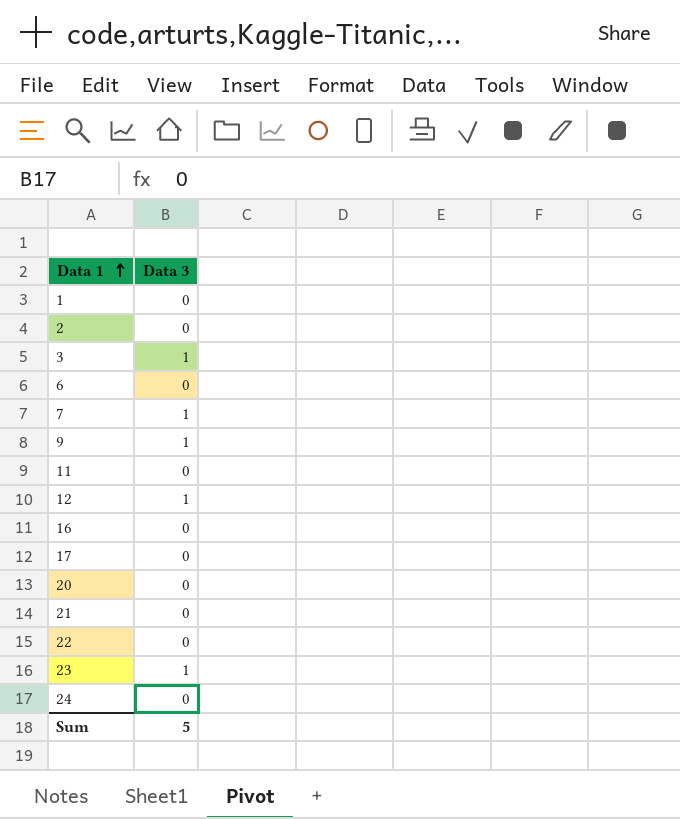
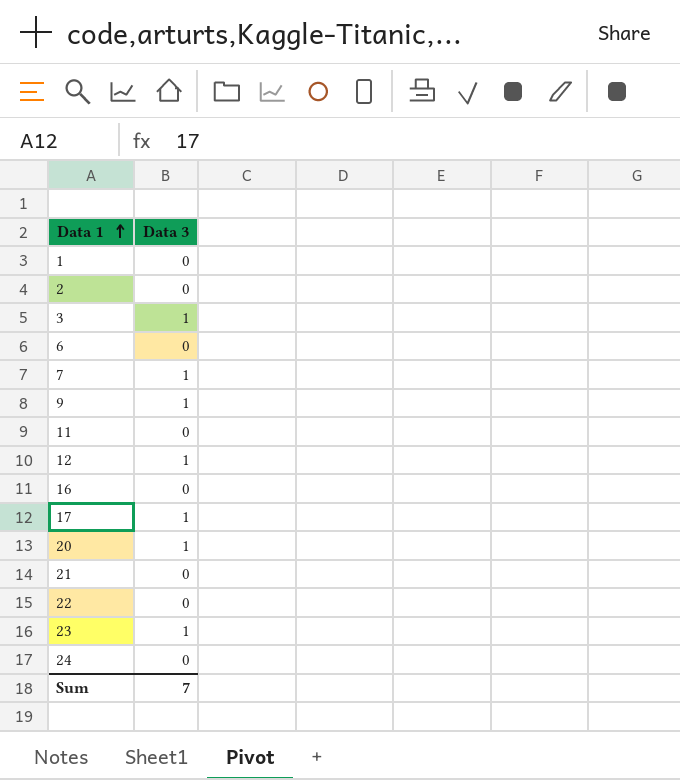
17 | Data 3: 0 -> 1
20 | Data 3: 0 -> 1
Sum | Data 3: 5 -> 7

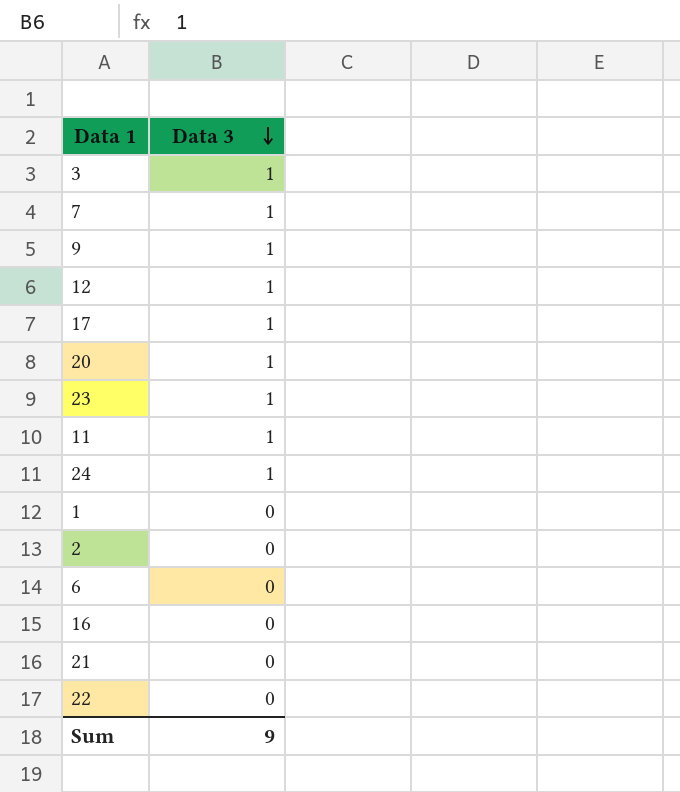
row order: Data 1 ascending -> Data 3 descending
11 | Data 3: 0 -> 1
24 | Data 3: 0 -> 1
Sum | Data 3: 7 -> 9

